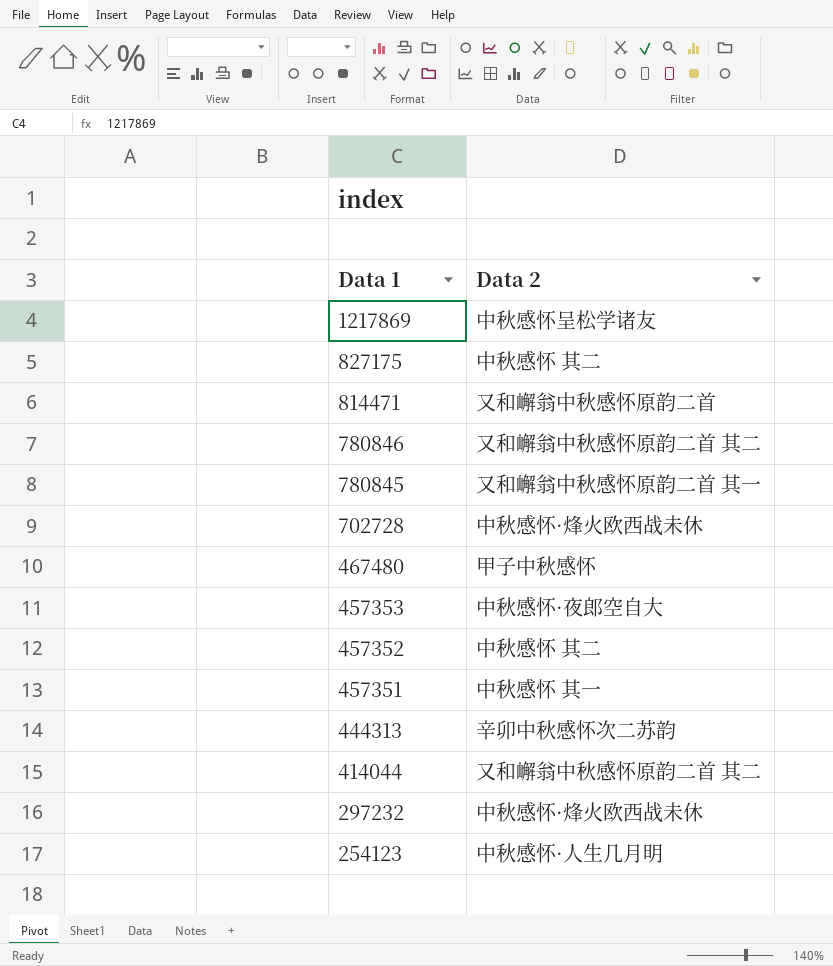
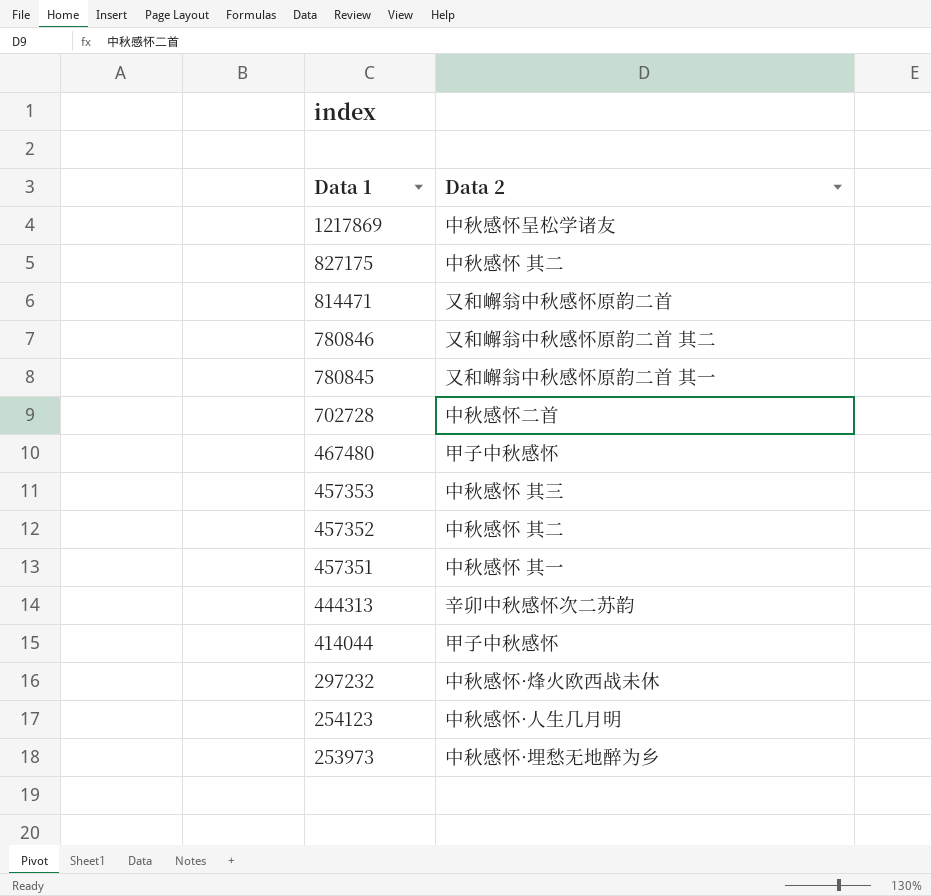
702728 | Data 2: 中秋感怀·烽火欧西战未休 -> 中秋感怀二首
457353 | Data 2: 中秋感怀·夜郎空自大 -> 中秋感怀 其三
414044 | Data 2: 又和嶰翁中秋感怀原韵二首 其二 -> 甲子中秋感怀
row 253973: none -> 中秋感怀·埋愁无地醉为乡

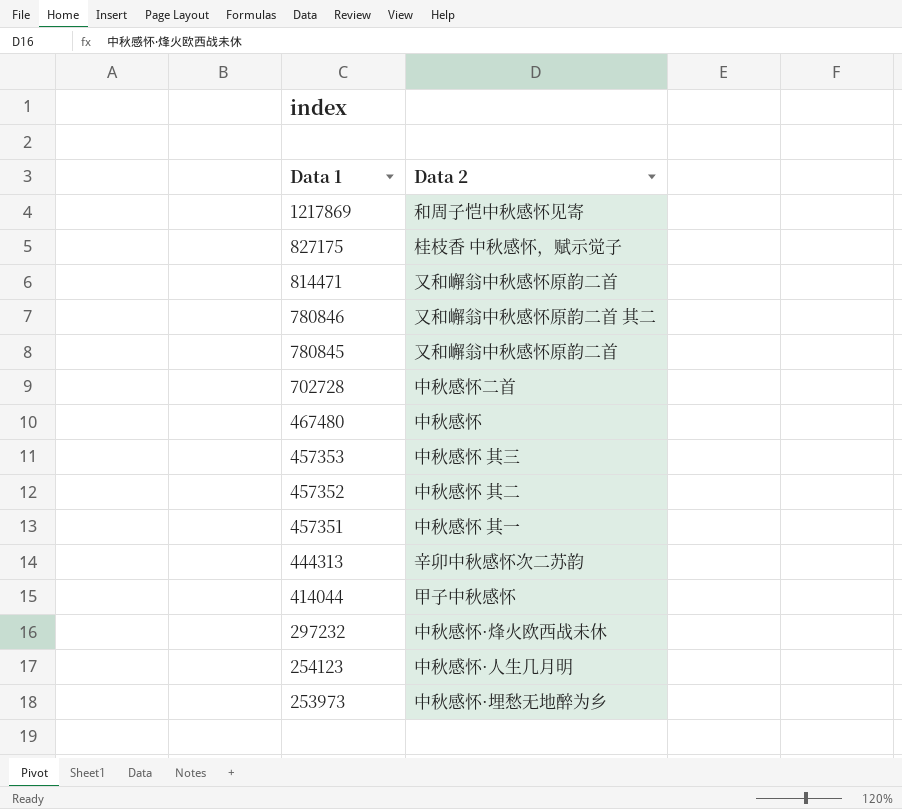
1217869 | Data 2: 中秋感怀呈松学诸友 -> 和周子恺中秋感怀见寄
827175 | Data 2: 中秋感怀 其二 -> 桂枝香 中秋感怀，赋示觉子
780845 | Data 2: 又和嶰翁中秋感怀原韵二首 其一 -> 又和嶰翁中秋感怀原韵二首
467480 | Data 2: 甲子中秋感怀 -> 中秋感怀

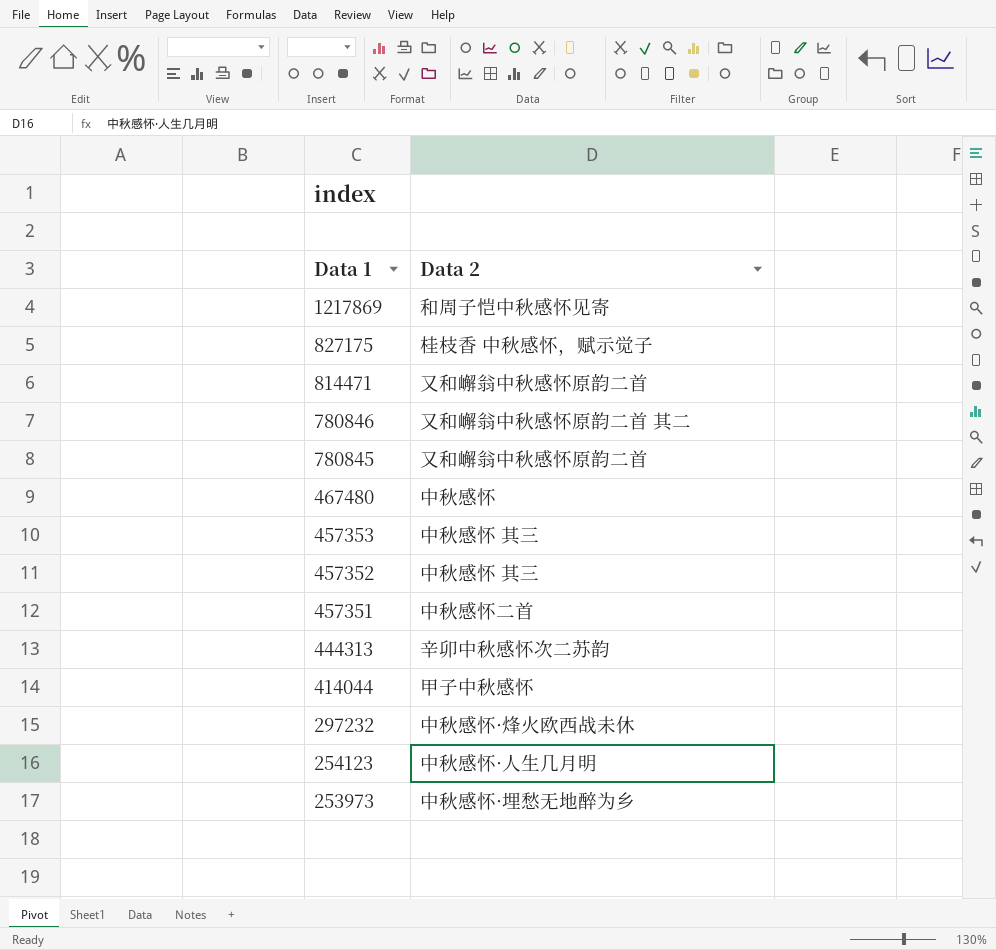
row 702728: 中秋感怀二首 -> none
457352 | Data 2: 中秋感怀 其二 -> 中秋感怀 其三
457351 | Data 2: 中秋感怀 其一 -> 中秋感怀二首

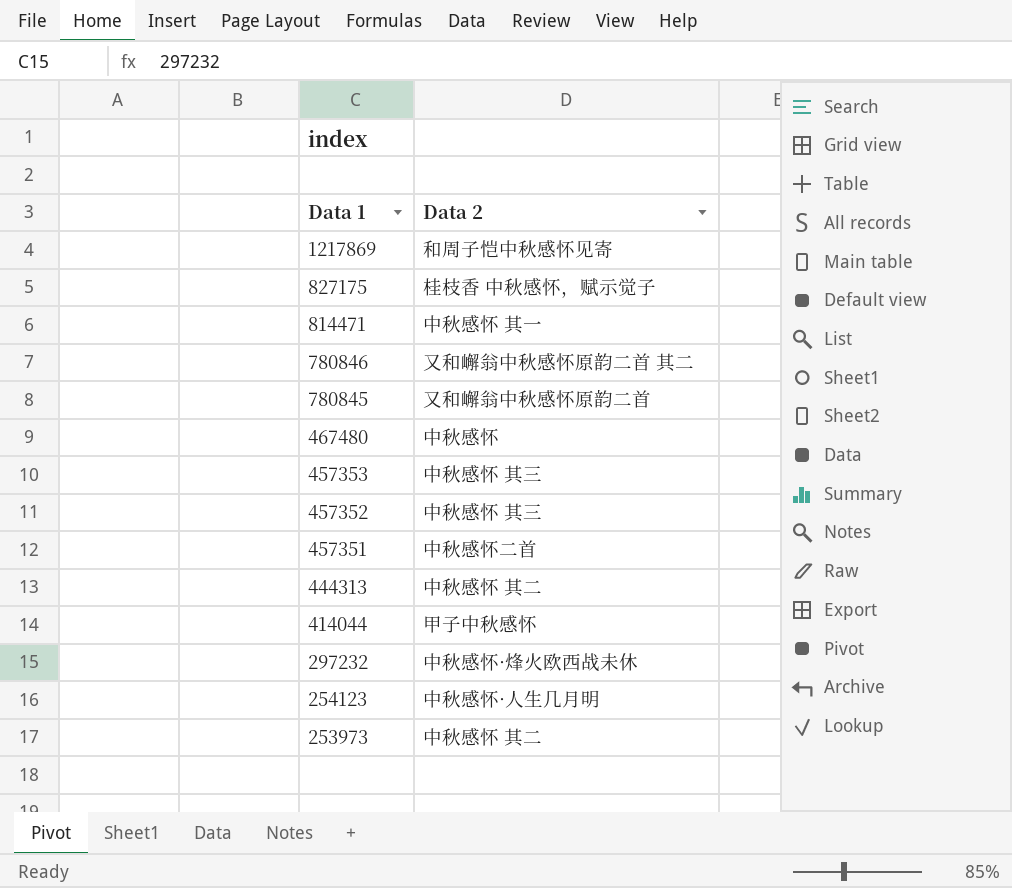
814471 | Data 2: 又和嶰翁中秋感怀原韵二首 -> 中秋感怀 其一
444313 | Data 2: 辛卯中秋感怀次二苏韵 -> 中秋感怀 其二
253973 | Data 2: 中秋感怀·埋愁无地醉为乡 -> 中秋感怀 其二

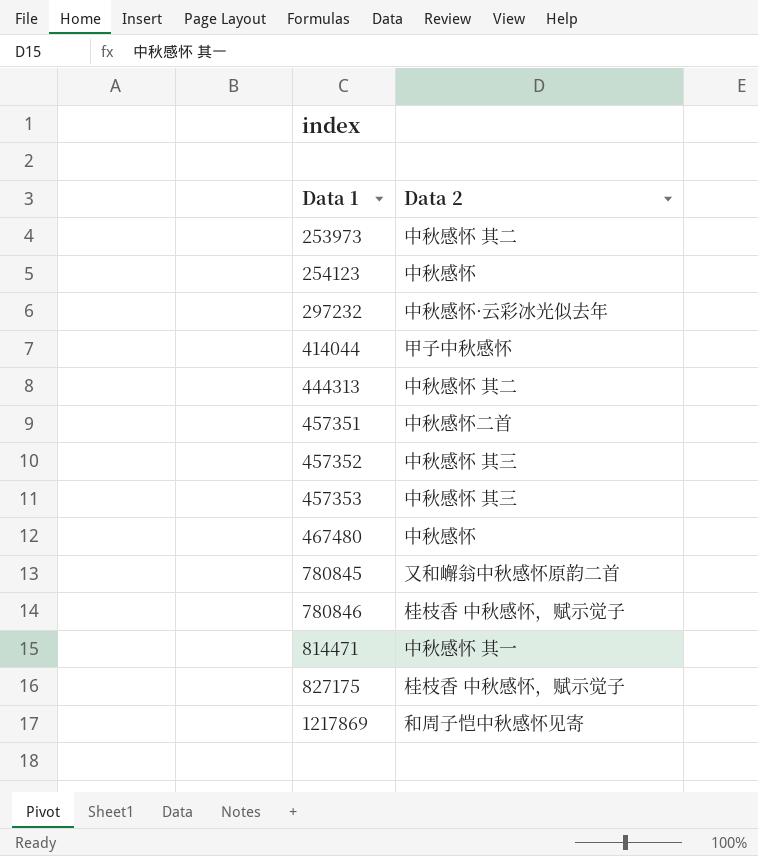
row order: Data 1 descending -> Data 1 ascending
254123 | Data 2: 中秋感怀·人生几月明 -> 中秋感怀
297232 | Data 2: 中秋感怀·烽火欧西战未休 -> 中秋感怀·云彩冰光似去年
780846 | Data 2: 又和嶰翁中秋感怀原韵二首 其二 -> 桂枝香 中秋感怀，赋示觉子

